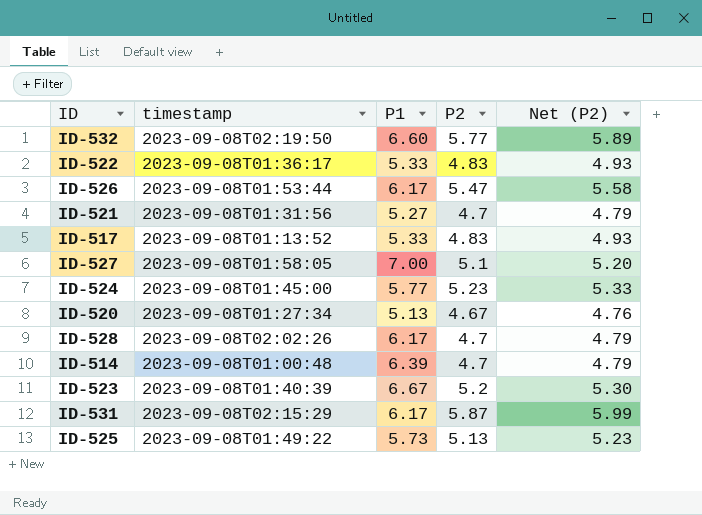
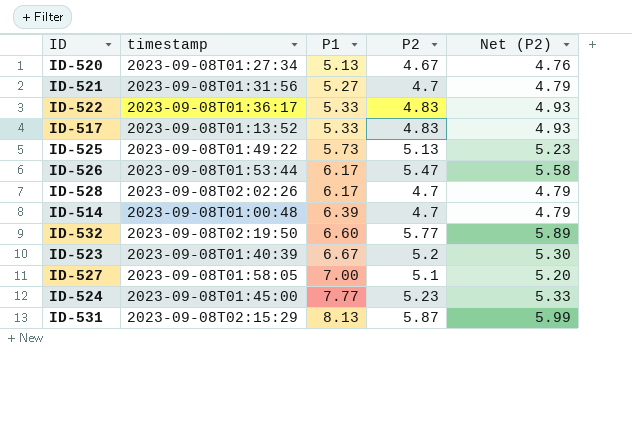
row order: none -> P1 ascending
ID-524 | P1: 5.77 -> 7.77
ID-531 | P1: 6.17 -> 8.13

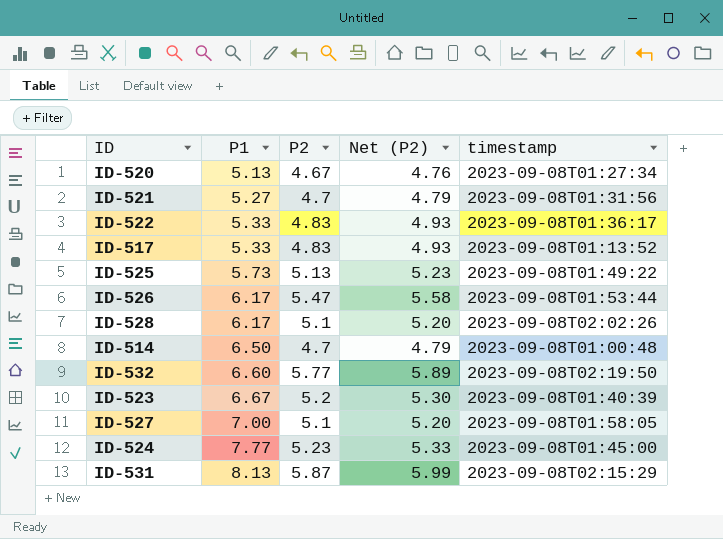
column timestamp | position: 2 -> 5
ID-528 | P2: 4.7 -> 5.1
ID-528 | Net (P2): 4.79 -> 5.20
ID-514 | P1: 6.39 -> 6.50

